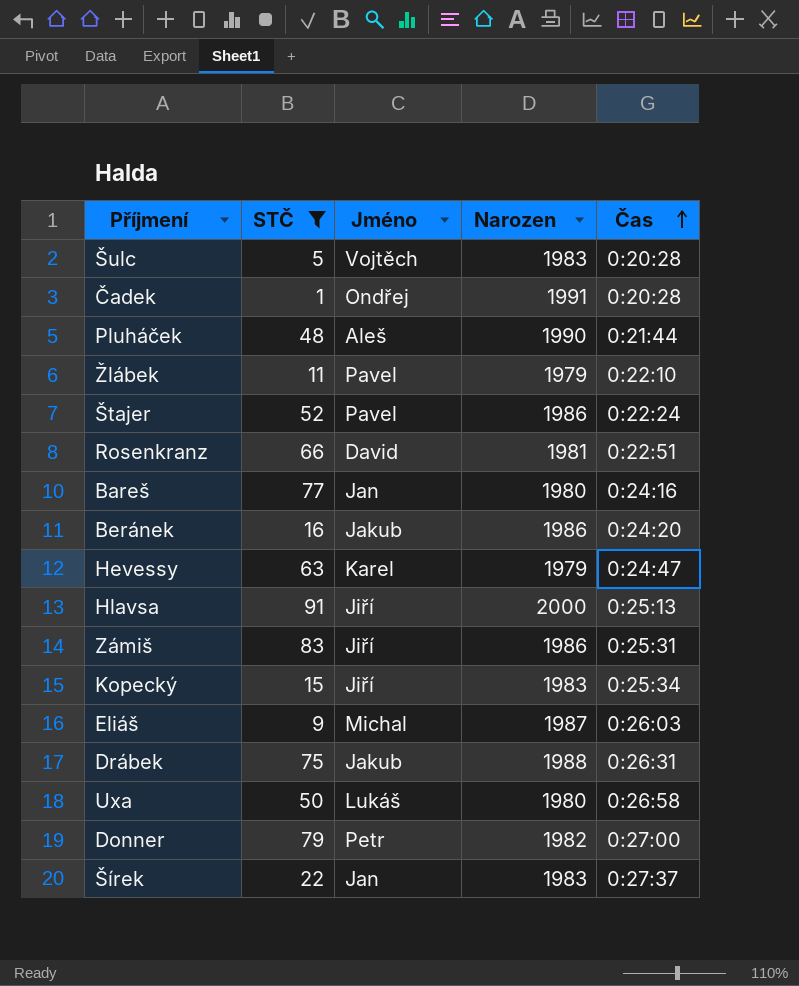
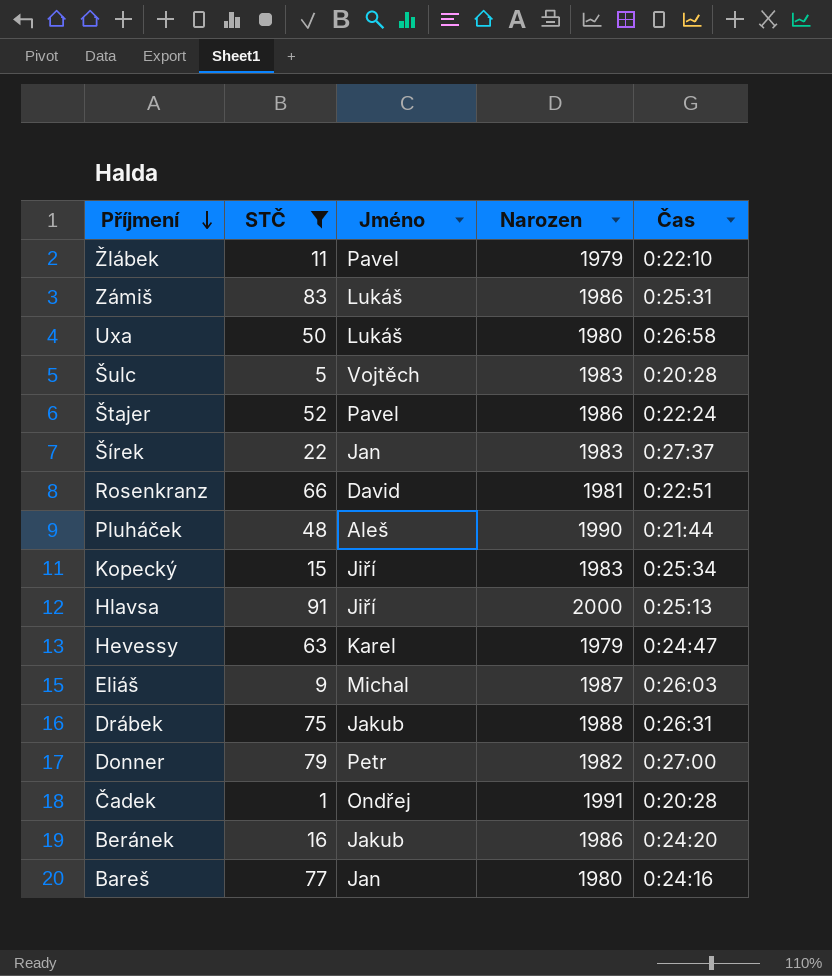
row order: Čas ascending -> Příjmení descending
Zámiš | Jméno: Jiří -> Lukáš

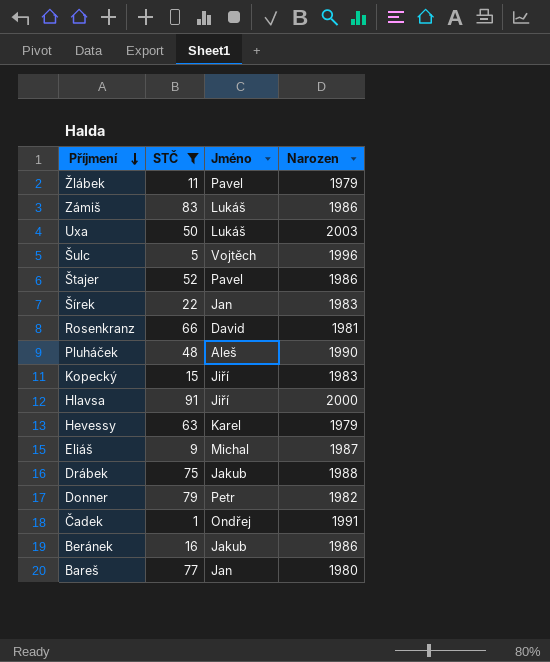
column Čas | position: 5 -> none
Uxa | Narozen: 1980 -> 2003
Šulc | Narozen: 1983 -> 1996

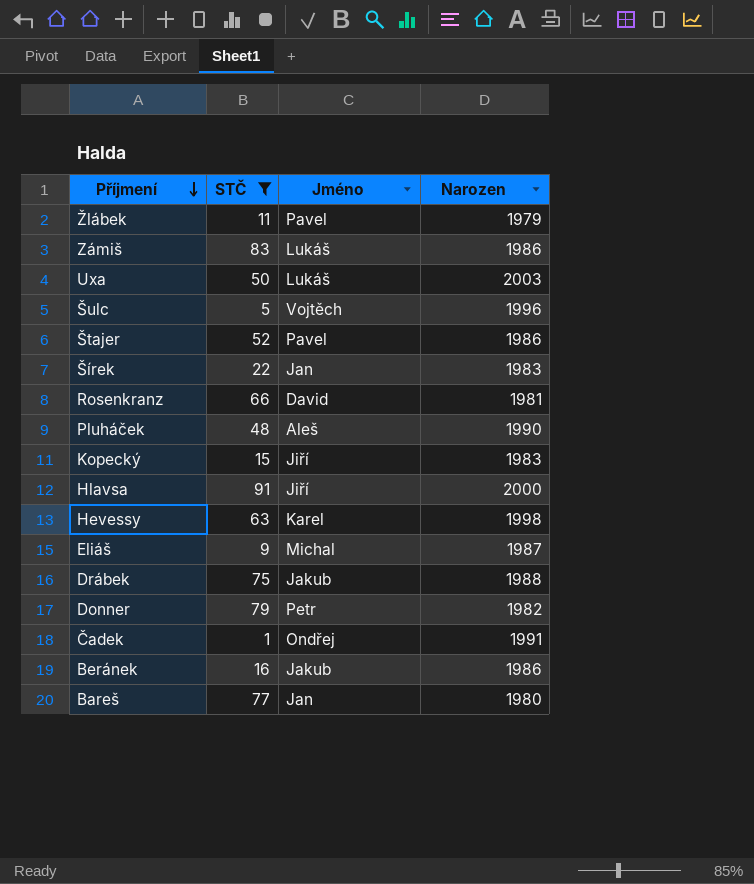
Hevessy | Narozen: 1979 -> 1998

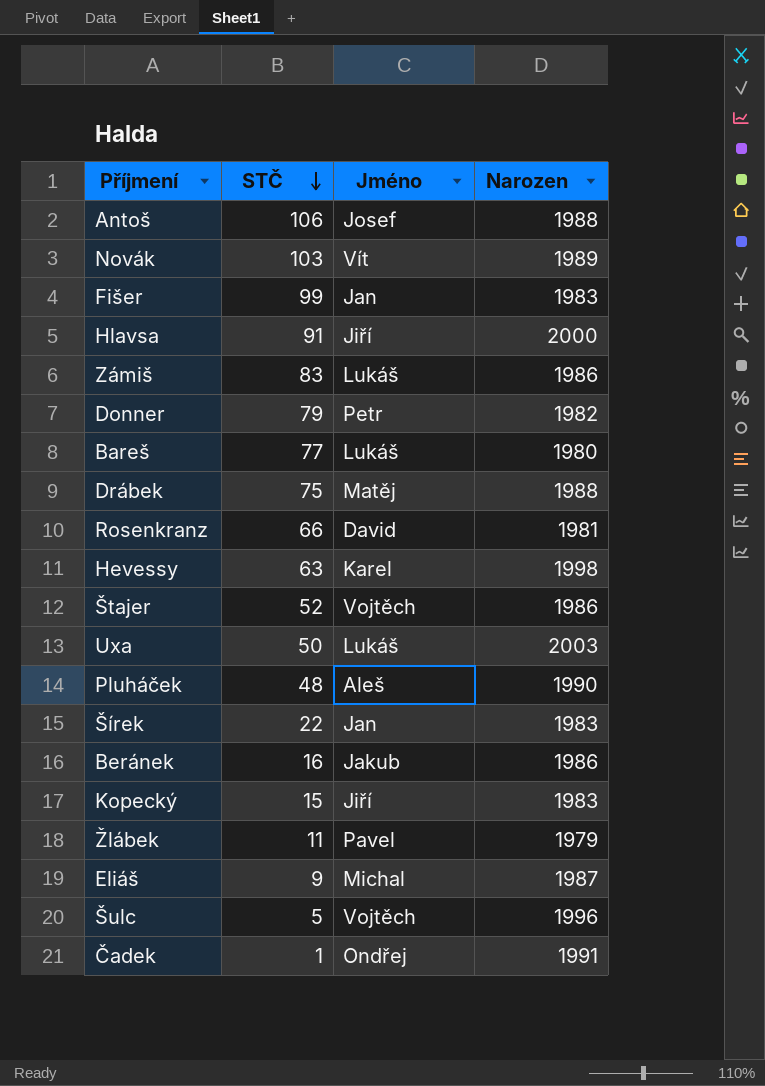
filter: STČ <= 91 -> none
row order: Příjmení descending -> STČ descending
Bareš | Jméno: Jan -> Lukáš
Drábek | Jméno: Jakub -> Matěj
Štajer | Jméno: Pavel -> Vojtěch

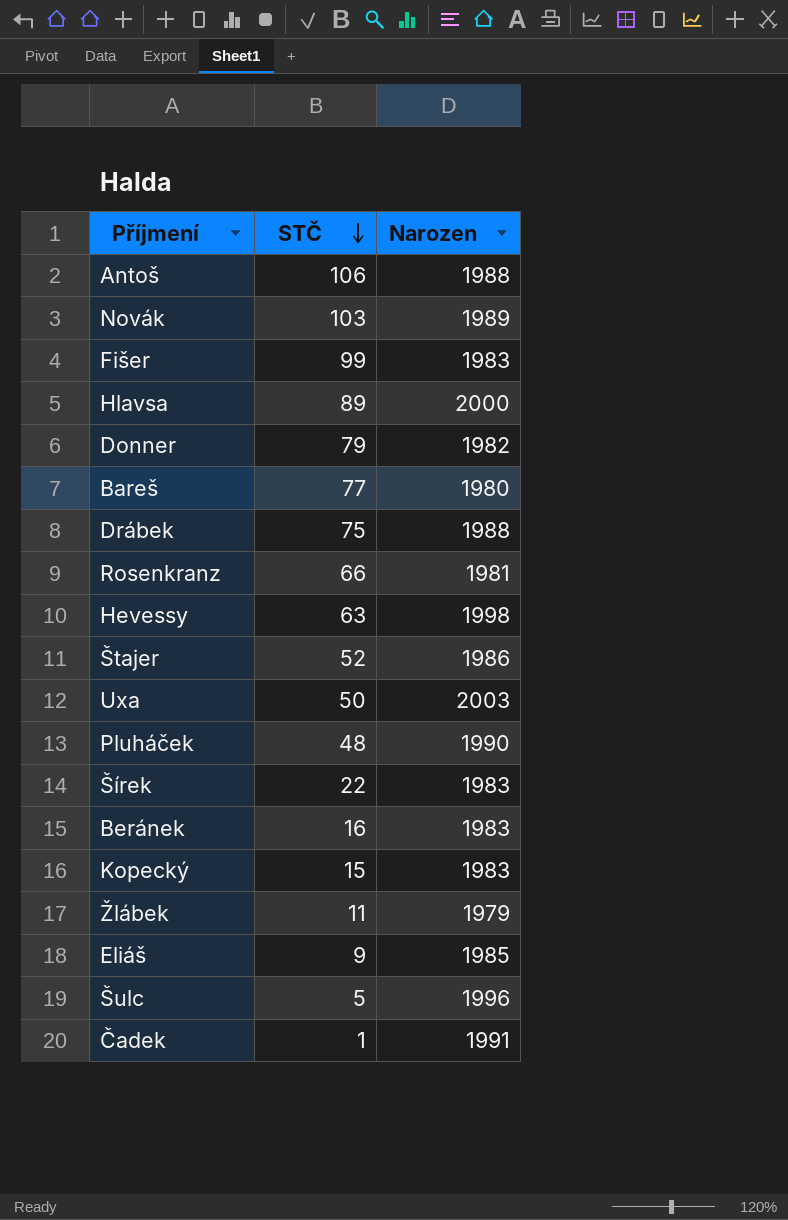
column Jméno | position: 3 -> none
row Zámiš: 83 | Lukáš | 1986 -> none
Hlavsa | STČ: 91 -> 89
Beránek | Narozen: 1986 -> 1983
Eliáš | Narozen: 1987 -> 1985

